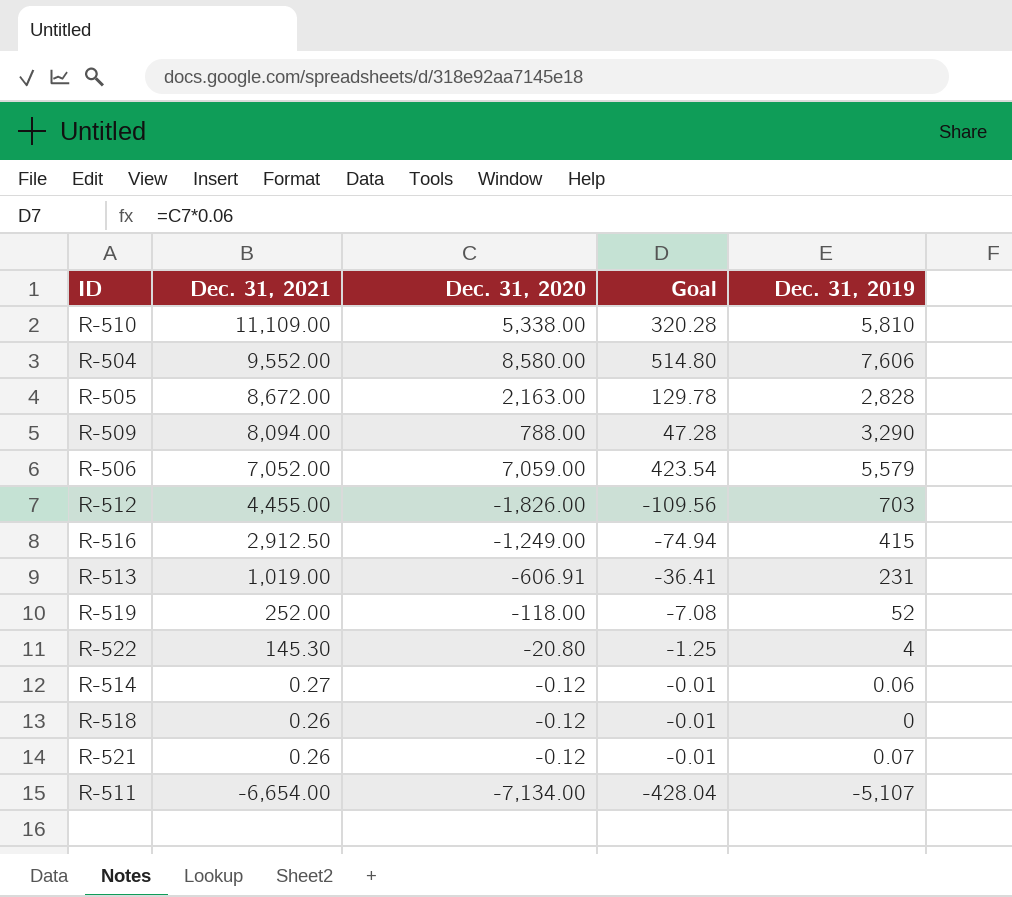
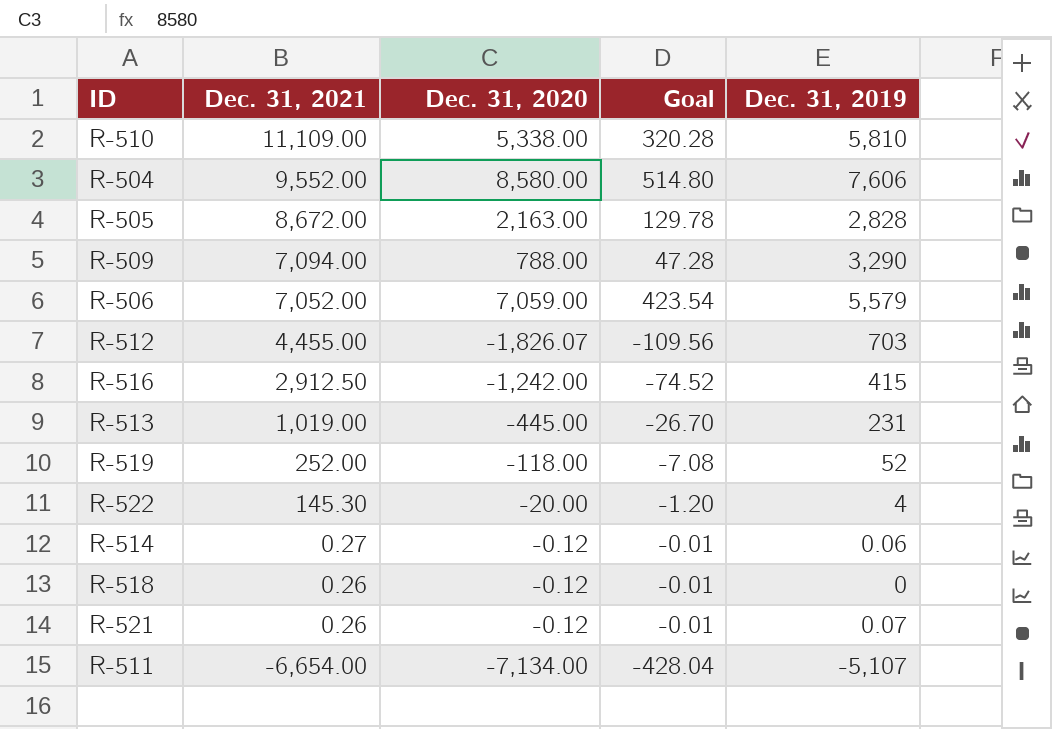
R-509 | Dec. 31, 2021: 8,094.00 -> 7,094.00
R-512 | Dec. 31, 2020: -1,826.00 -> -1,826.07
R-516 | Dec. 31, 2020: -1,249.00 -> -1,242.00
R-516 | Goal: -74.94 -> -74.52
R-513 | Dec. 31, 2020: -606.91 -> -445.00
R-513 | Goal: -36.41 -> -26.70
R-522 | Dec. 31, 2020: -20.80 -> -20.00
R-522 | Goal: -1.25 -> -1.20

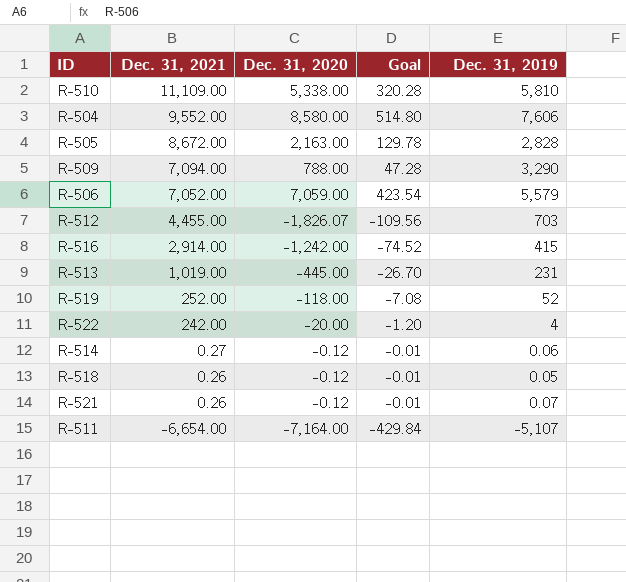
R-516 | Dec. 31, 2021: 2,912.50 -> 2,914.00
R-522 | Dec. 31, 2021: 145.30 -> 242.00
R-518 | Dec. 31, 2019: 0 -> 0.05
R-511 | Dec. 31, 2020: -7,134.00 -> -7,164.00
R-511 | Goal: -428.04 -> -429.84

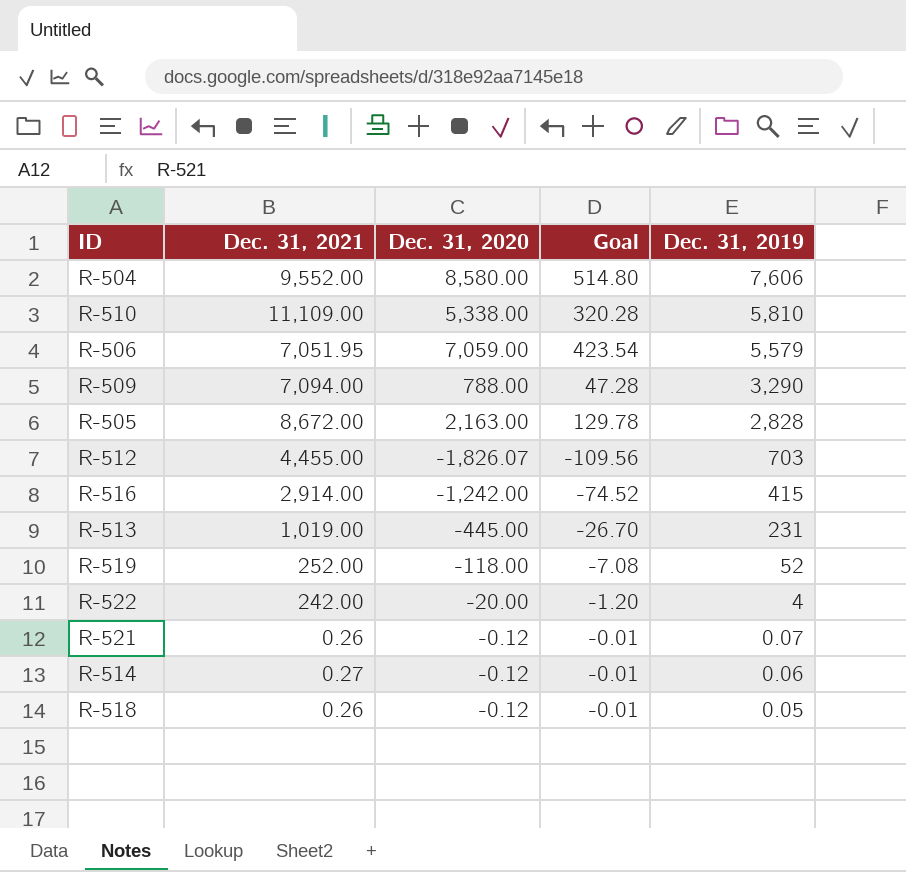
row order: Dec. 31, 2021 descending -> Dec. 31, 2019 descending
row R-511: -6,654.00 | -7,164.00 | -429.84 | -5,107 -> none
R-506 | Dec. 31, 2021: 7,052.00 -> 7,051.95

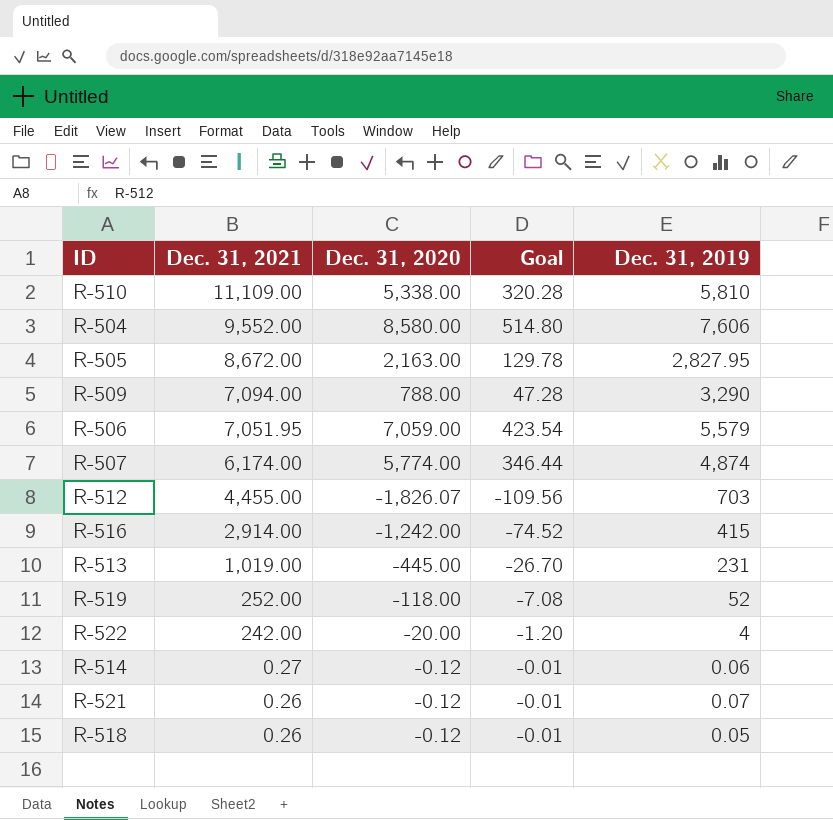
row order: Dec. 31, 2019 descending -> Dec. 31, 2021 descending
R-505 | Dec. 31, 2019: 2,828 -> 2,827.95
row R-507: none -> 6,174.00 | 5,774.00 | 346.44 | 4,874

